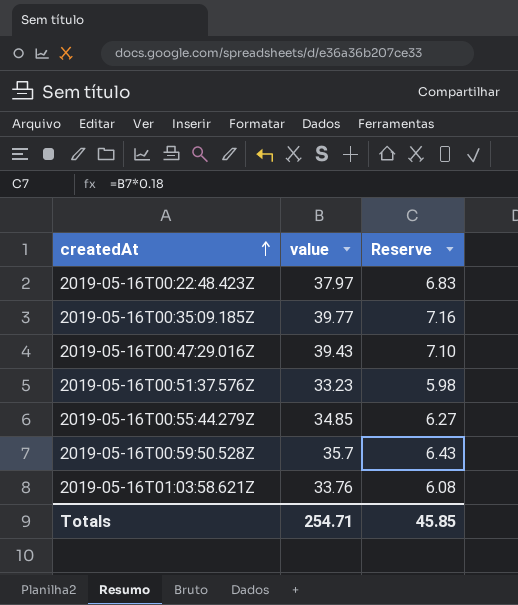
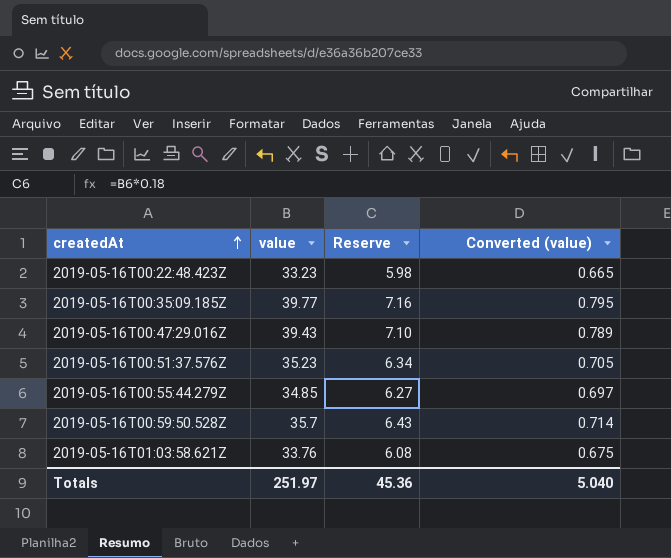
column Converted (value) | formula: none -> [value] * 0.02
2019-05-16T00:22:48.423Z | value: 37.97 -> 33.23
2019-05-16T00:22:48.423Z | Reserve: 6.83 -> 5.98
2019-05-16T00:51:37.576Z | value: 33.23 -> 35.23
2019-05-16T00:51:37.576Z | Reserve: 5.98 -> 6.34
Totals | value: 254.71 -> 251.97
Totals | Reserve: 45.85 -> 45.36

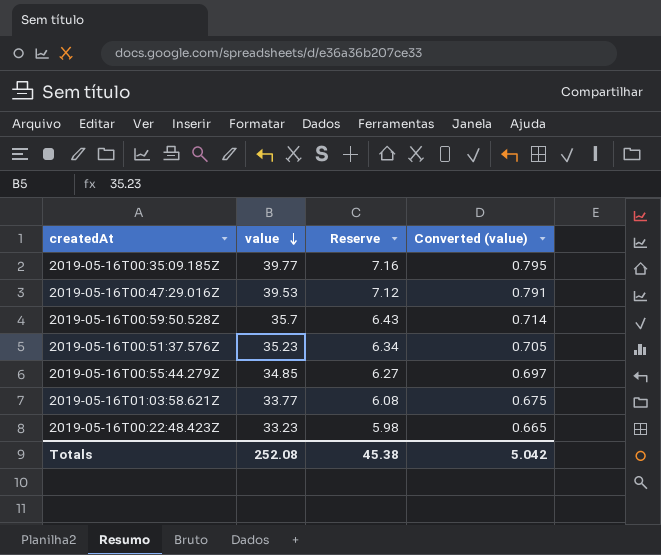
row order: createdAt ascending -> value descending
2019-05-16T00:47:29.016Z | value: 39.43 -> 39.53
2019-05-16T00:47:29.016Z | Reserve: 7.10 -> 7.12
2019-05-16T00:47:29.016Z | Converted (value): 0.789 -> 0.791
2019-05-16T01:03:58.621Z | value: 33.76 -> 33.77
Totals | value: 251.97 -> 252.08
Totals | Reserve: 45.36 -> 45.38
Totals | Converted (value): 5.040 -> 5.042

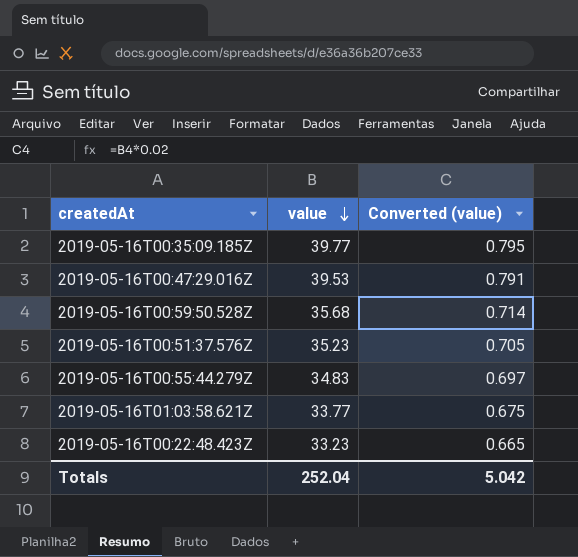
column Reserve | formula: [value] * 0.18 -> none
2019-05-16T00:59:50.528Z | value: 35.7 -> 35.68
2019-05-16T00:55:44.279Z | value: 34.85 -> 34.83
Totals | value: 252.08 -> 252.04

